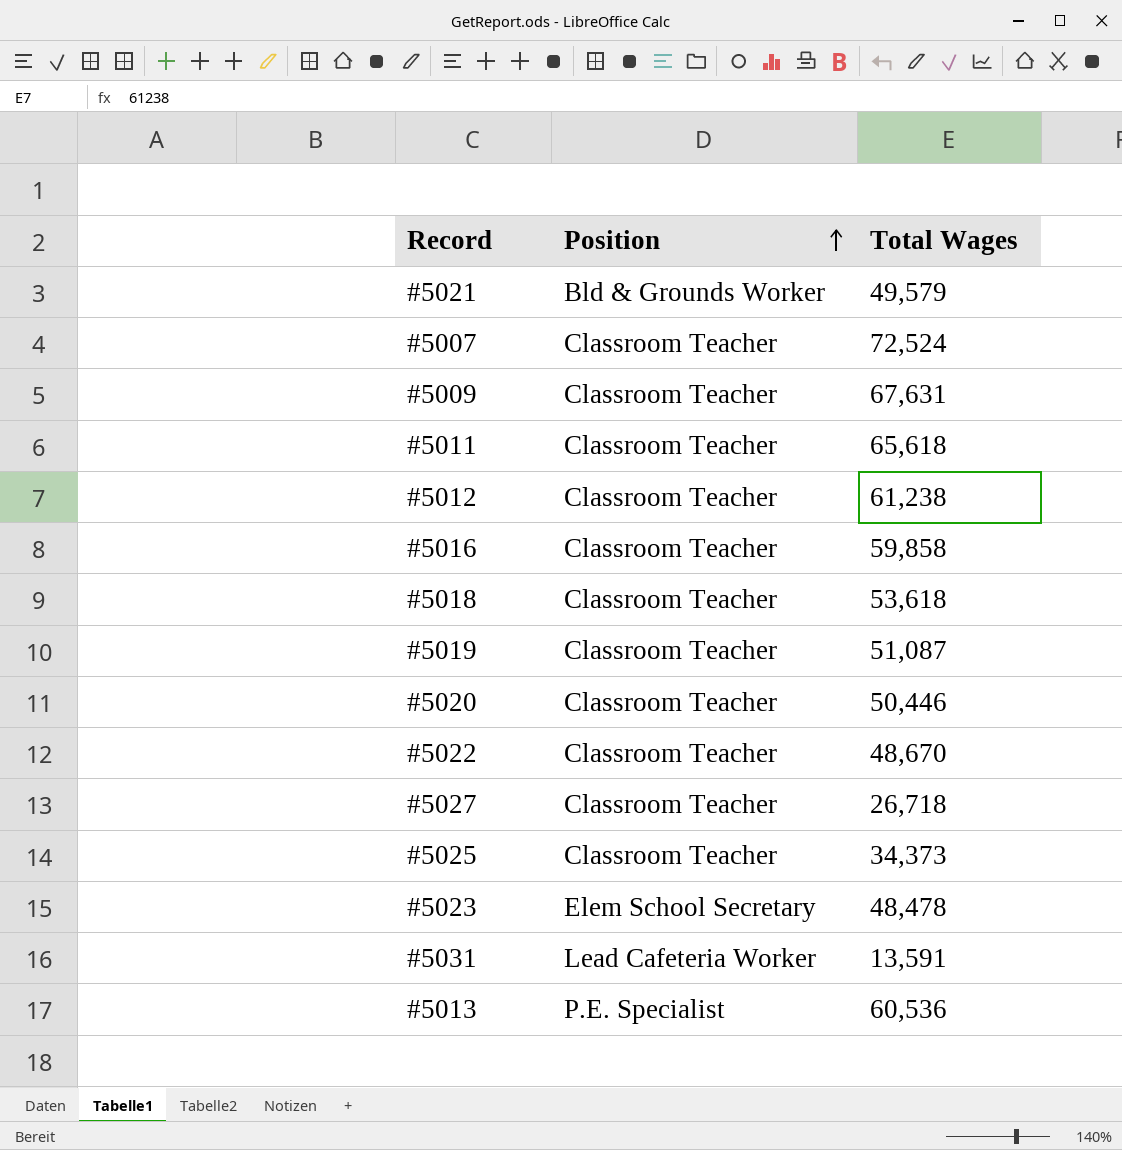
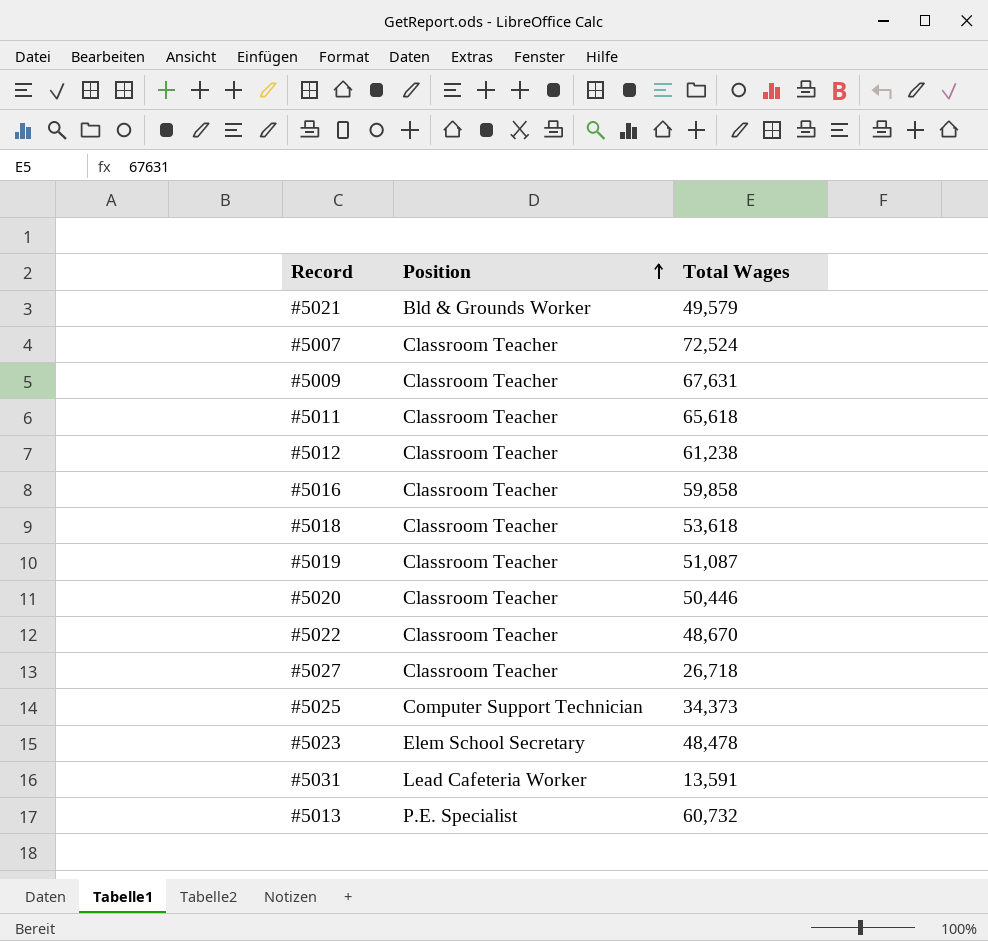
#5025 | Position: Classroom Teacher -> Computer Support Technician
#5013 | Total Wages: 60,536 -> 60,732

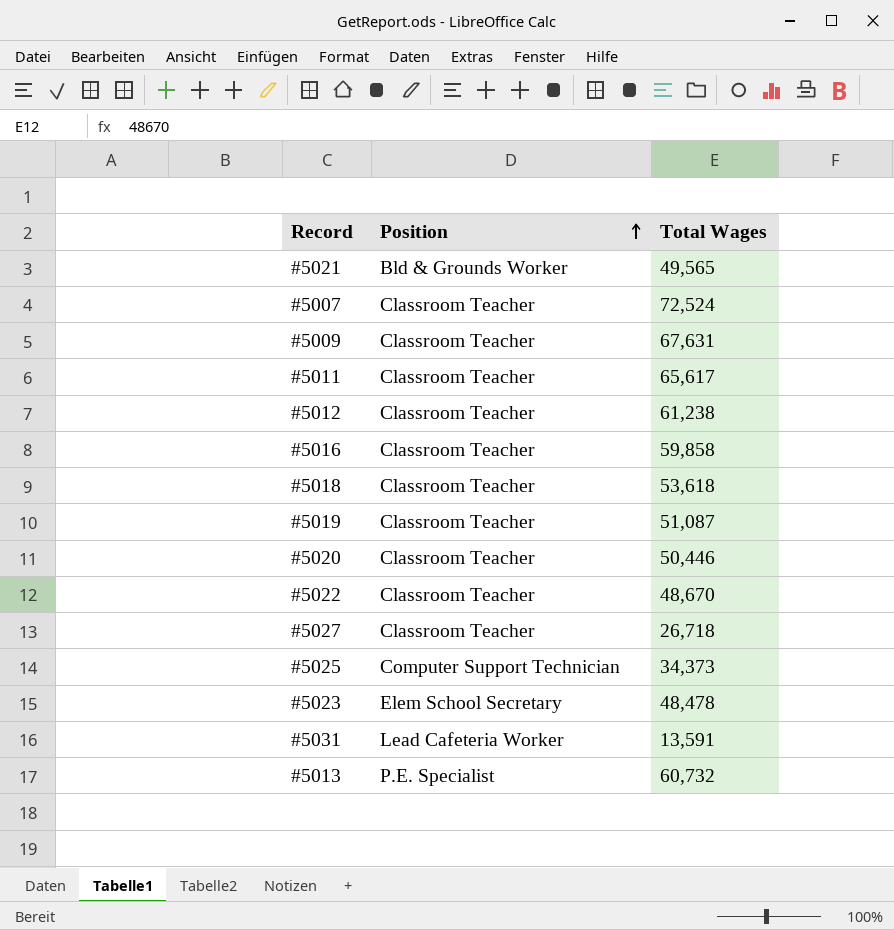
#5021 | Total Wages: 49,579 -> 49,565
#5011 | Total Wages: 65,618 -> 65,617

